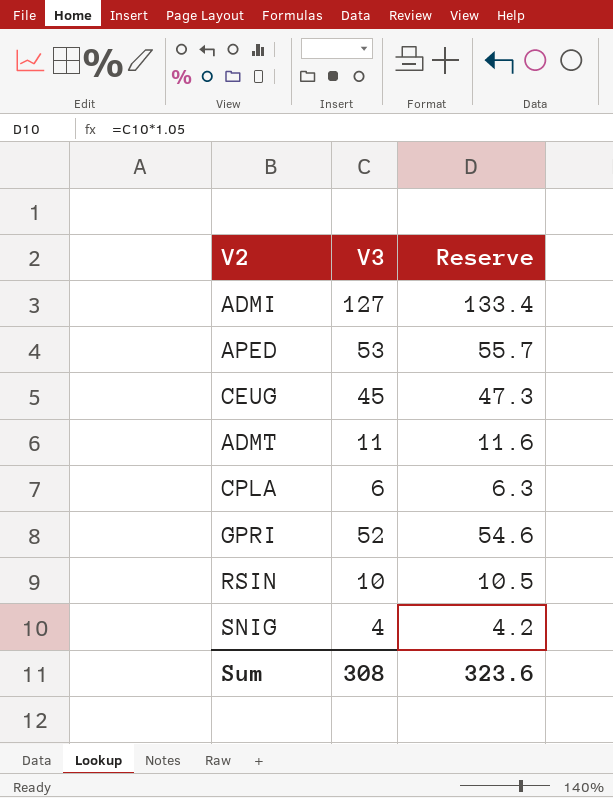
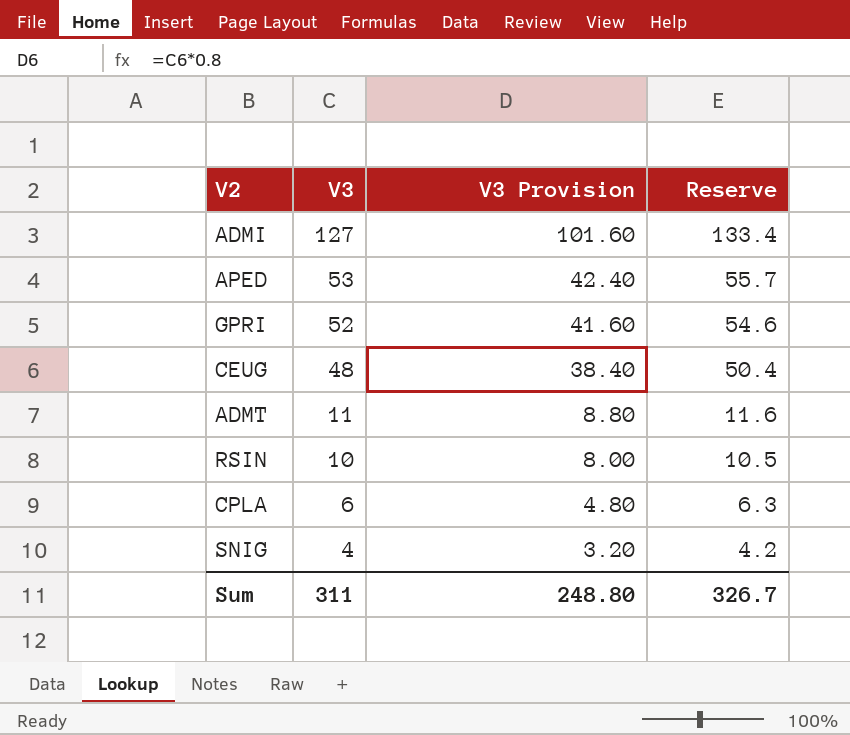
row order: none -> V3 descending
column V3 Provision | formula: none -> [V3] * 0.8
CEUG | V3: 45 -> 48
CEUG | Reserve: 47.3 -> 50.4
Sum | V3: 308 -> 311
Sum | Reserve: 323.6 -> 326.7

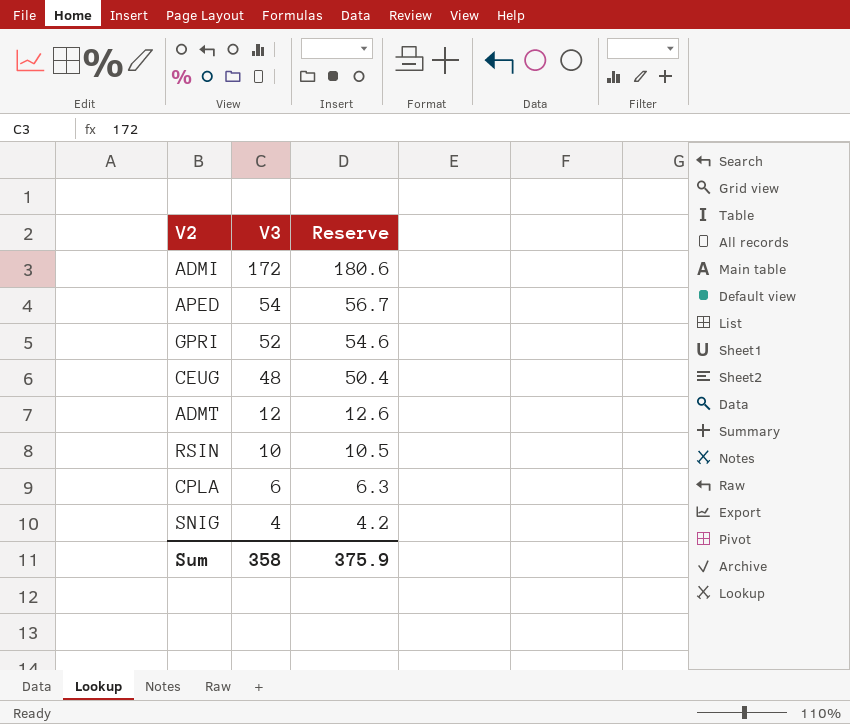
column V3 Provision | formula: [V3] * 0.8 -> none
ADMI | V3: 127 -> 172
ADMI | Reserve: 133.4 -> 180.6
APED | V3: 53 -> 54
APED | Reserve: 55.7 -> 56.7
ADMT | V3: 11 -> 12
ADMT | Reserve: 11.6 -> 12.6
Sum | V3: 311 -> 358
Sum | Reserve: 326.7 -> 375.9

